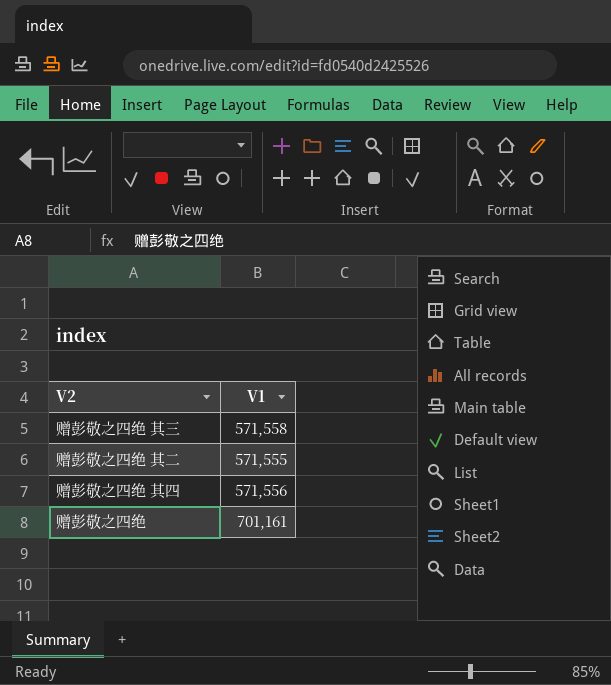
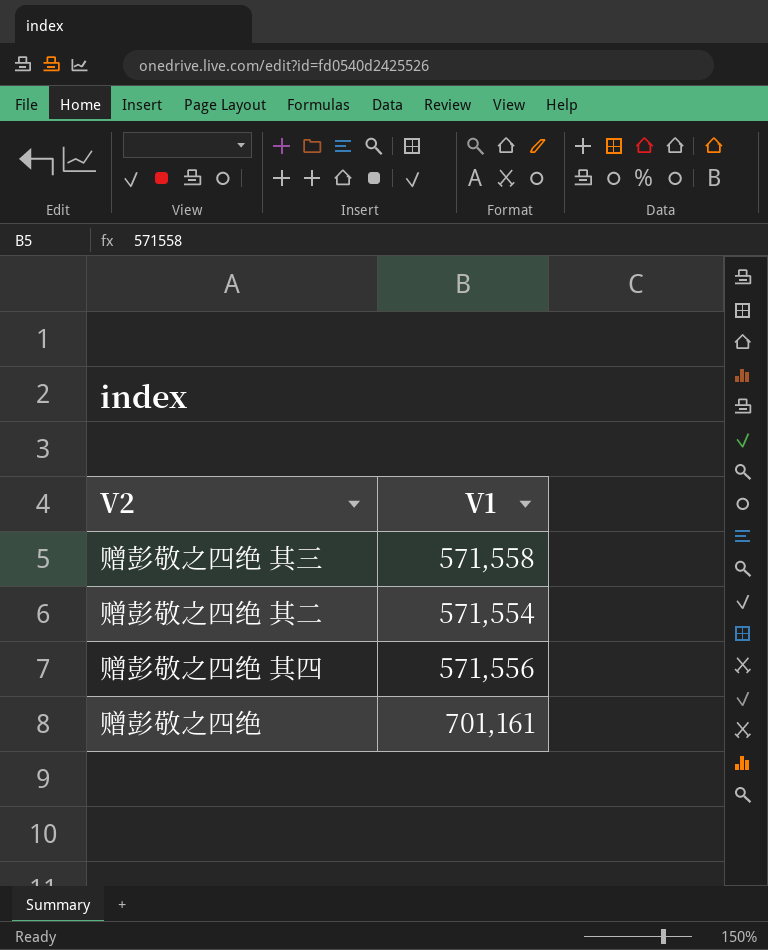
赠彭敬之四绝 其二 | V1: 571,555 -> 571,554

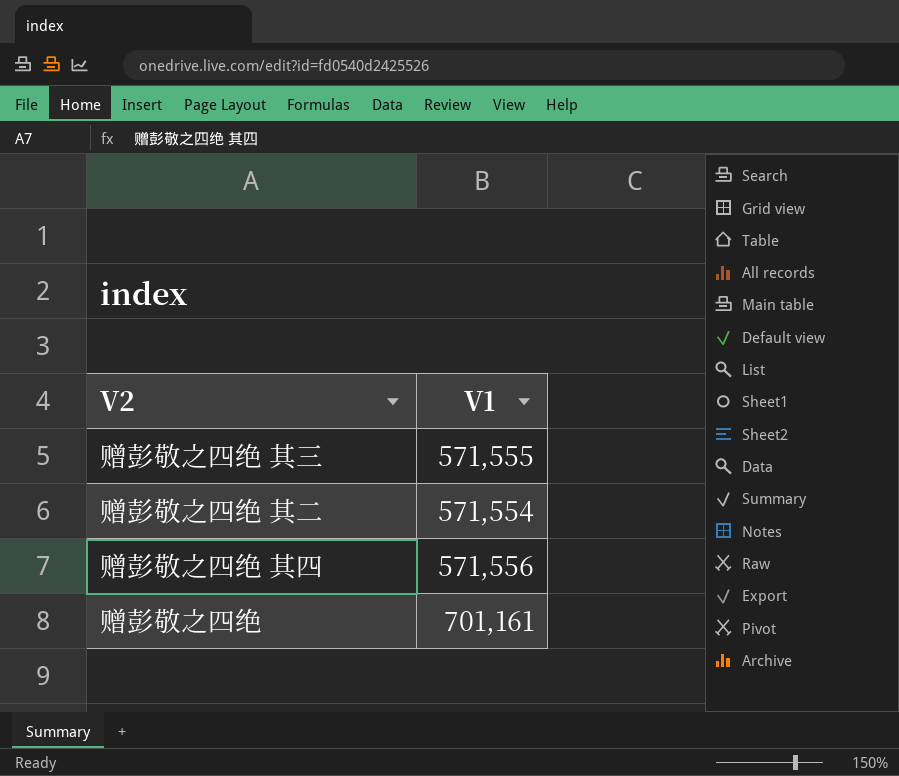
赠彭敬之四绝 其三 | V1: 571,558 -> 571,555

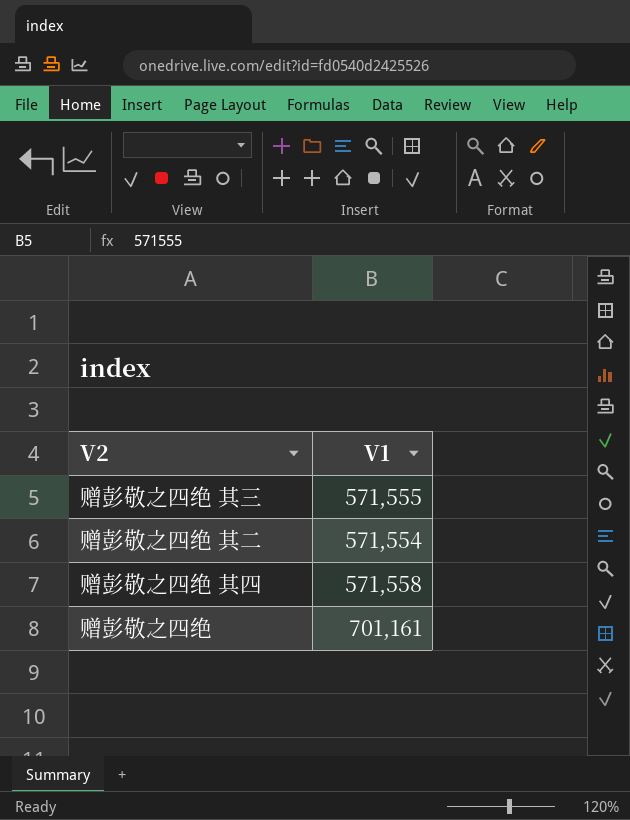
赠彭敬之四绝 其四 | V1: 571,556 -> 571,558

